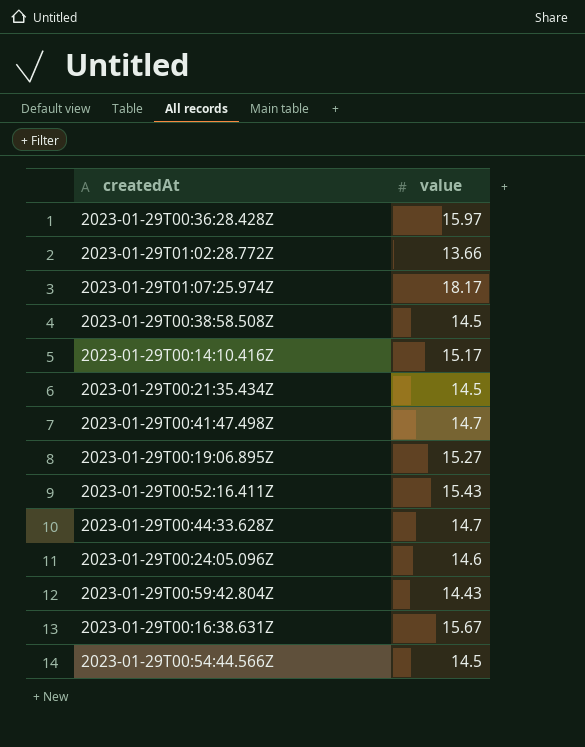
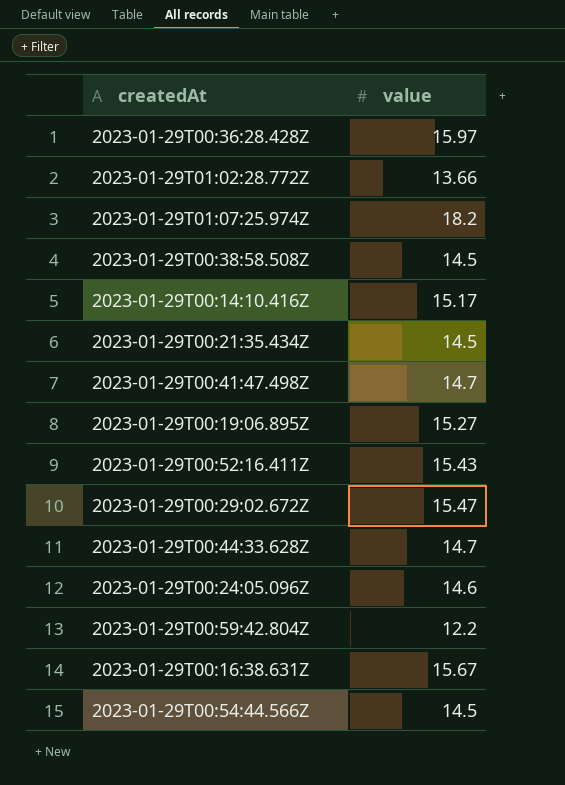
2023-01-29T01:07:25.974Z | value: 18.17 -> 18.2
row 2023-01-29T00:29:02.672Z: none -> 15.47
2023-01-29T00:59:42.804Z | value: 14.43 -> 12.2

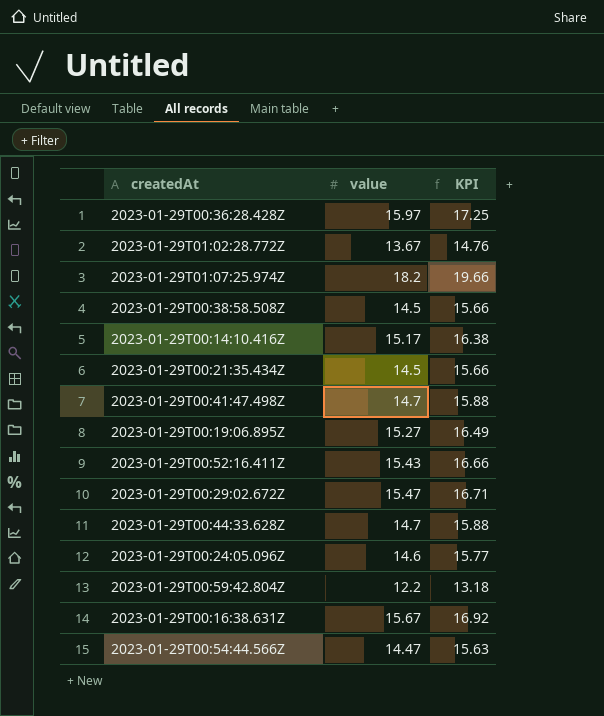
column KPI | formula: none -> [value] * 1.08
2023-01-29T01:02:28.772Z | value: 13.66 -> 13.67
2023-01-29T00:54:44.566Z | value: 14.5 -> 14.47

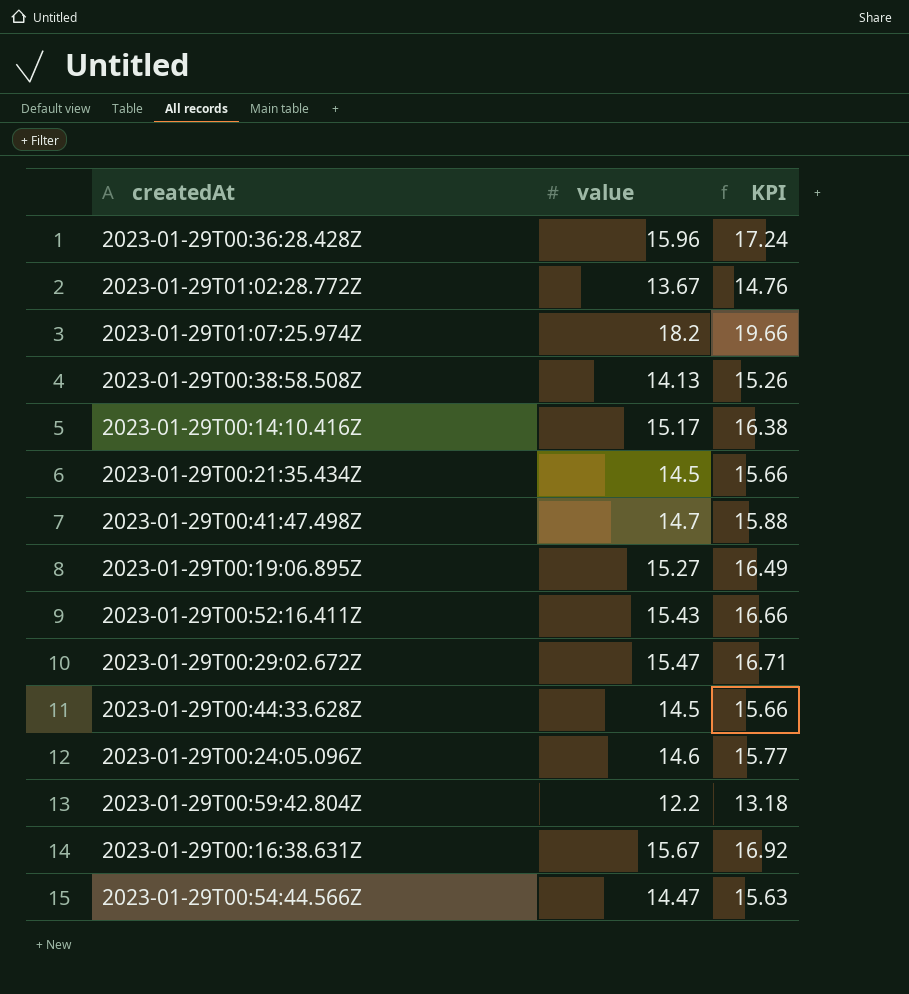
2023-01-29T00:36:28.428Z | value: 15.97 -> 15.96
2023-01-29T00:36:28.428Z | KPI: 17.25 -> 17.24
2023-01-29T00:38:58.508Z | value: 14.5 -> 14.13
2023-01-29T00:38:58.508Z | KPI: 15.66 -> 15.26
2023-01-29T00:44:33.628Z | value: 14.7 -> 14.5
2023-01-29T00:44:33.628Z | KPI: 15.88 -> 15.66

